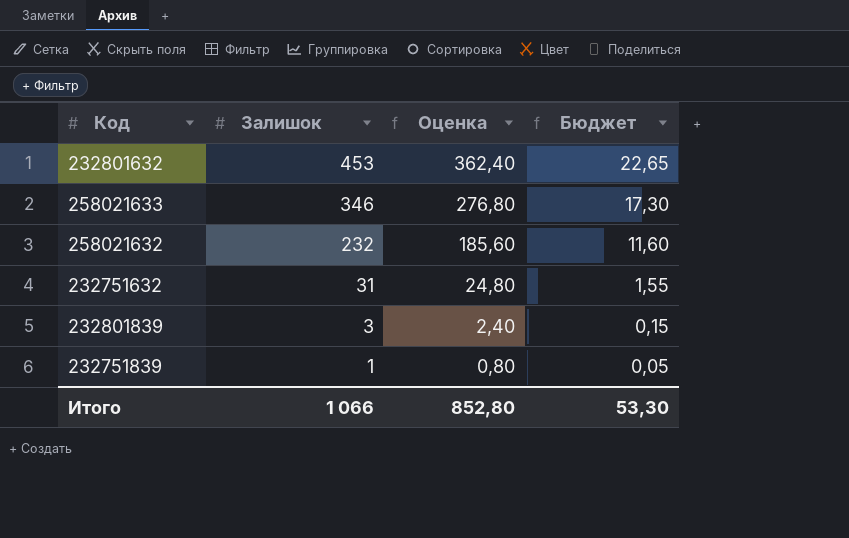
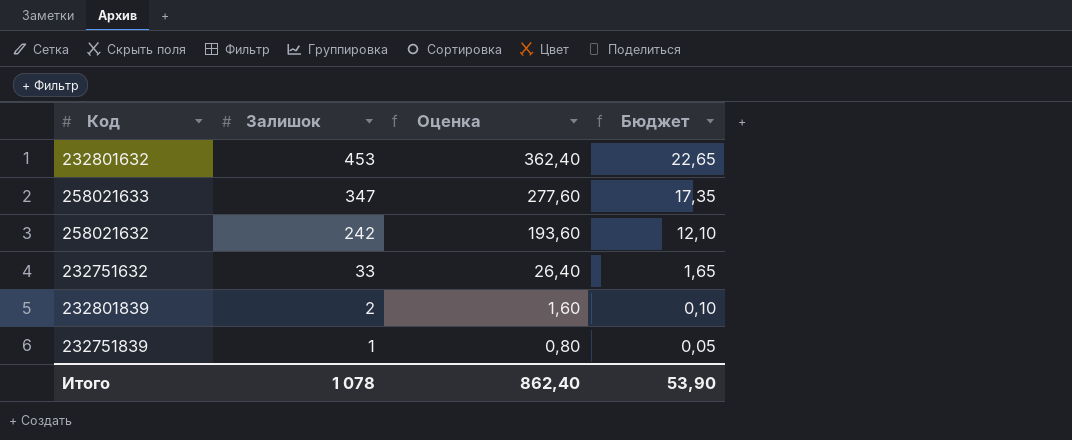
258021633 | Залишок: 346 -> 347
258021633 | Оценка: 276,80 -> 277,60
258021633 | Бюджет: 17,30 -> 17,35
258021632 | Залишок: 232 -> 242
258021632 | Оценка: 185,60 -> 193,60
258021632 | Бюджет: 11,60 -> 12,10
232751632 | Залишок: 31 -> 33
232751632 | Оценка: 24,80 -> 26,40
232751632 | Бюджет: 1,55 -> 1,65
232801839 | Залишок: 3 -> 2
232801839 | Оценка: 2,40 -> 1,60
232801839 | Бюджет: 0,15 -> 0,10
Итого | Залишок: 1 066 -> 1 078
Итого | Оценка: 852,80 -> 862,40
Итого | Бюджет: 53,30 -> 53,90

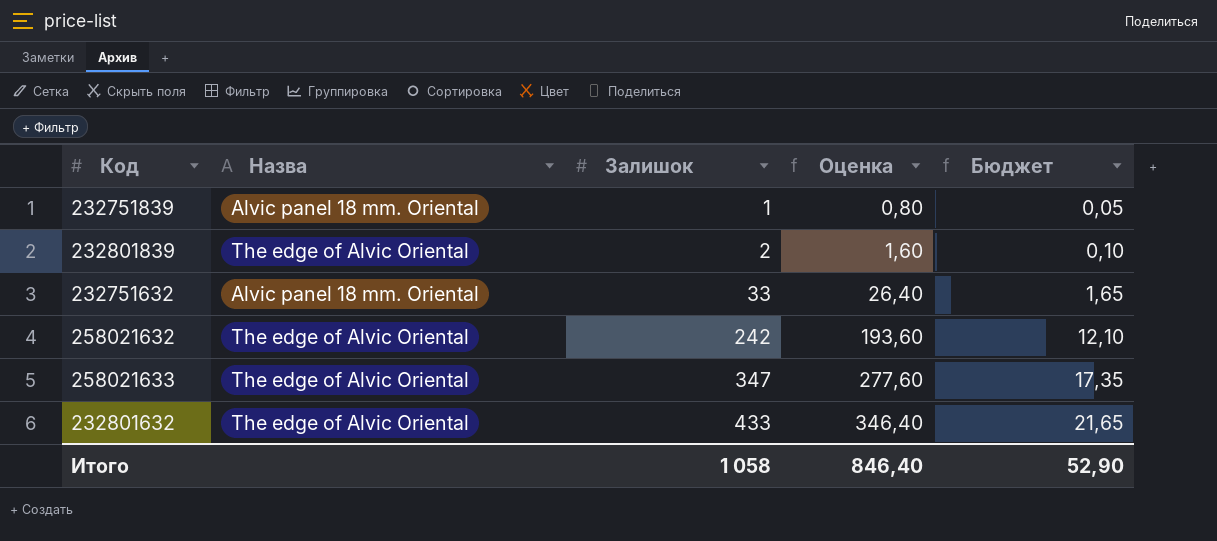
row order: Залишок descending -> Залишок ascending
column Назва | position: none -> 2
232801632 | Залишок: 453 -> 433
232801632 | Оценка: 362,40 -> 346,40
232801632 | Бюджет: 22,65 -> 21,65
Итого | Залишок: 1 078 -> 1 058
Итого | Оценка: 862,40 -> 846,40
Итого | Бюджет: 53,90 -> 52,90

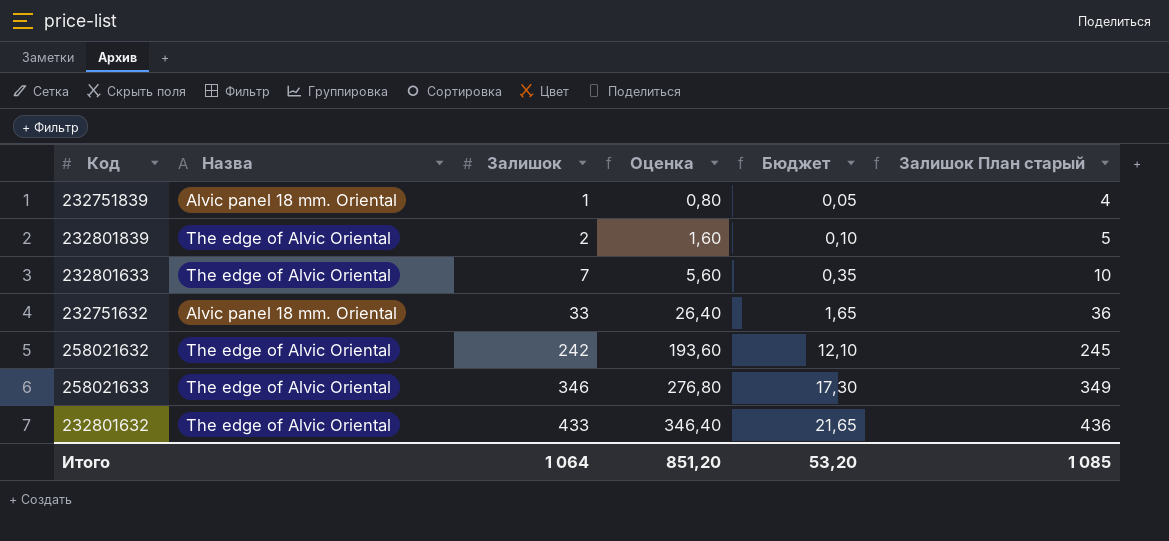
column Залишок План старый | formula: none -> [Залишок] + 3
row 232801633: none -> The edge of Alvic Oriental | 7 | 5,60 | 0,35 | 10
258021633 | Залишок: 347 -> 346
258021633 | Оценка: 277,60 -> 276,80
258021633 | Бюджет: 17,35 -> 17,30
Итого | Залишок: 1 058 -> 1 064
Итого | Оценка: 846,40 -> 851,20
Итого | Бюджет: 52,90 -> 53,20

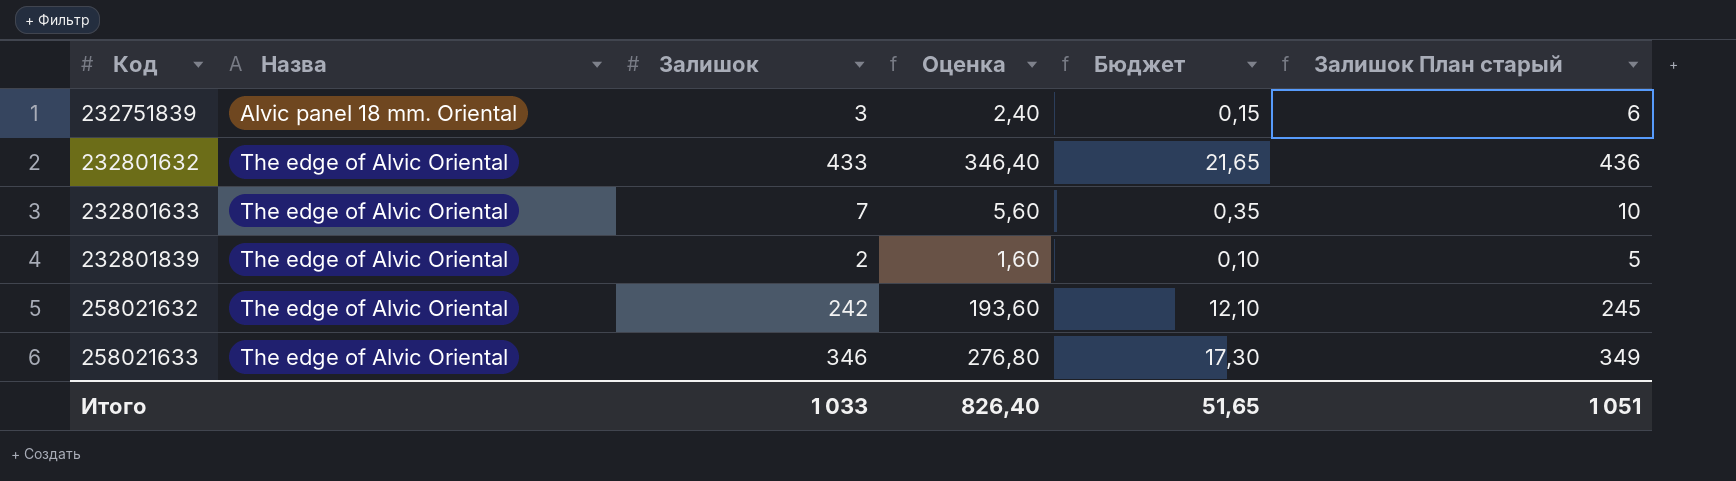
row order: Залишок ascending -> Код ascending
row 232751632: Alvic panel 18 mm. Oriental | 33 | 26,40 | 1,65 | 36 -> none
232751839 | Залишок: 1 -> 3
232751839 | Оценка: 0,80 -> 2,40
232751839 | Бюджет: 0,05 -> 0,15
232751839 | Залишок План старый: 4 -> 6
Итого | Залишок: 1 064 -> 1 033
Итого | Оценка: 851,20 -> 826,40
Итого | Бюджет: 53,20 -> 51,65
Итого | Залишок План старый: 1 085 -> 1 051

